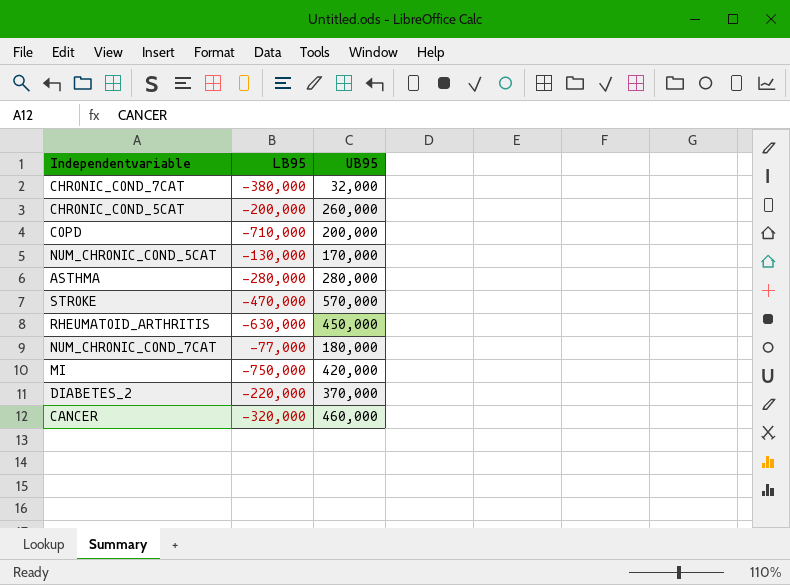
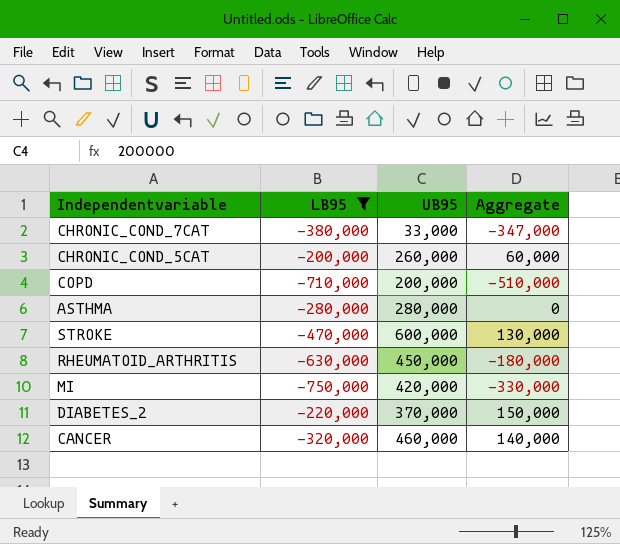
filter: none -> LB95 <= -200,000
column Aggregate | formula: none -> [LB95] + [UB95]
CHRONIC_COND_7CAT | UB95: 32,000 -> 33,000
STROKE | UB95: 570,000 -> 600,000

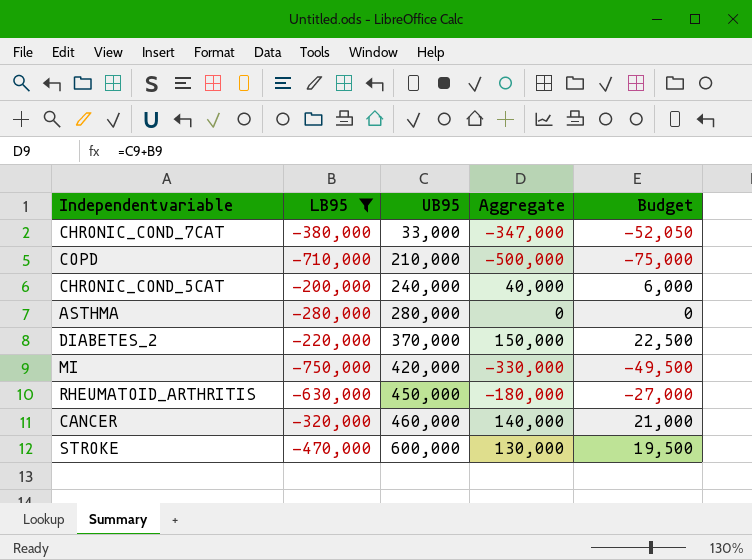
row order: none -> UB95 ascending
column Budget | formula: none -> [Aggregate] * 0.15
COPD | UB95: 200,000 -> 210,000
COPD | Aggregate: -510,000 -> -500,000
CHRONIC_COND_5CAT | UB95: 260,000 -> 240,000
CHRONIC_COND_5CAT | Aggregate: 60,000 -> 40,000

